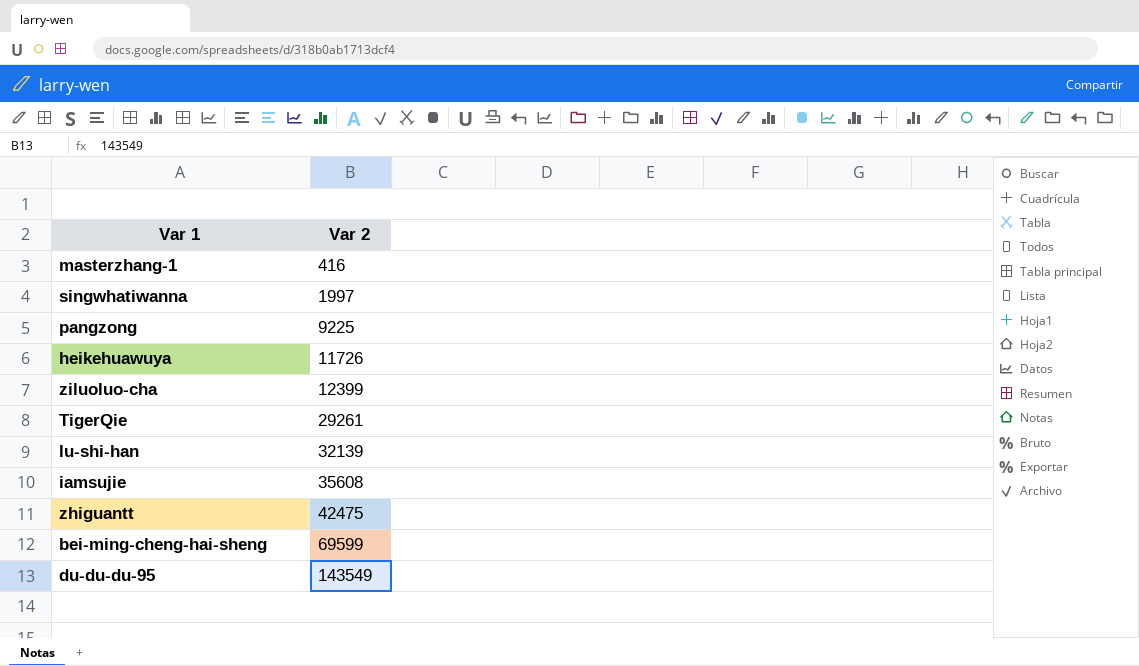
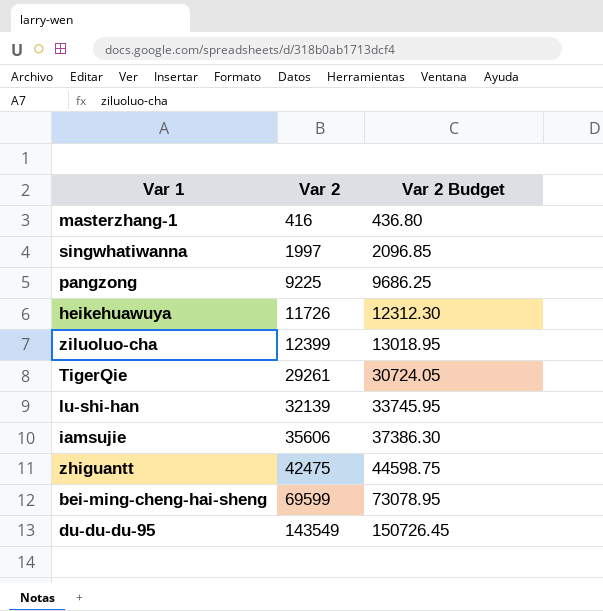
column Var 2 Budget | formula: none -> [Var 2] * 1.05
iamsujie | Var 2: 35608 -> 35606

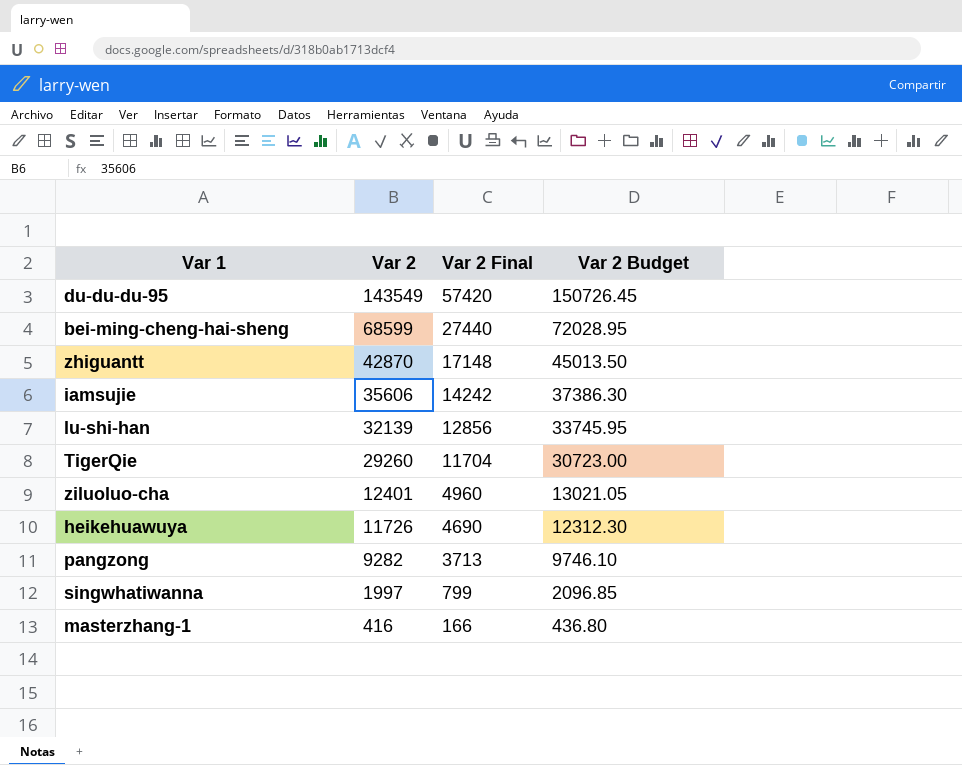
row order: Var 2 ascending -> Var 2 descending
column Var 2 Final | formula: none -> [Var 2] * 0.4
bei-ming-cheng-hai-sheng | Var 2: 69599 -> 68599
bei-ming-cheng-hai-sheng | Var 2 Budget: 73078.95 -> 72028.95
zhiguantt | Var 2: 42475 -> 42870
zhiguantt | Var 2 Budget: 44598.75 -> 45013.50
TigerQie | Var 2: 29261 -> 29260
TigerQie | Var 2 Budget: 30724.05 -> 30723.00
ziluoluo-cha | Var 2: 12399 -> 12401
ziluoluo-cha | Var 2 Budget: 13018.95 -> 13021.05
pangzong | Var 2: 9225 -> 9282
pangzong | Var 2 Budget: 9686.25 -> 9746.10

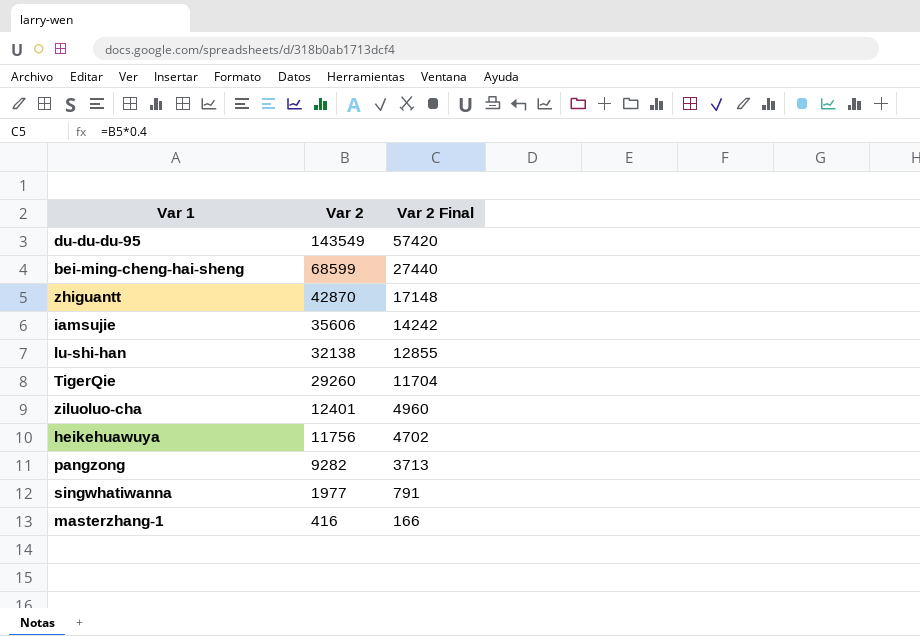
column Var 2 Budget | formula: [Var 2] * 1.05 -> none
lu-shi-han | Var 2: 32139 -> 32138
lu-shi-han | Var 2 Final: 12856 -> 12855
heikehuawuya | Var 2: 11726 -> 11756
heikehuawuya | Var 2 Final: 4690 -> 4702
singwhatiwanna | Var 2: 1997 -> 1977
singwhatiwanna | Var 2 Final: 799 -> 791

